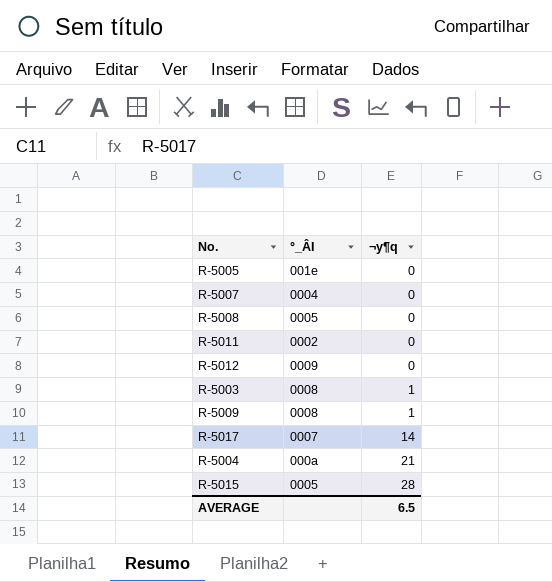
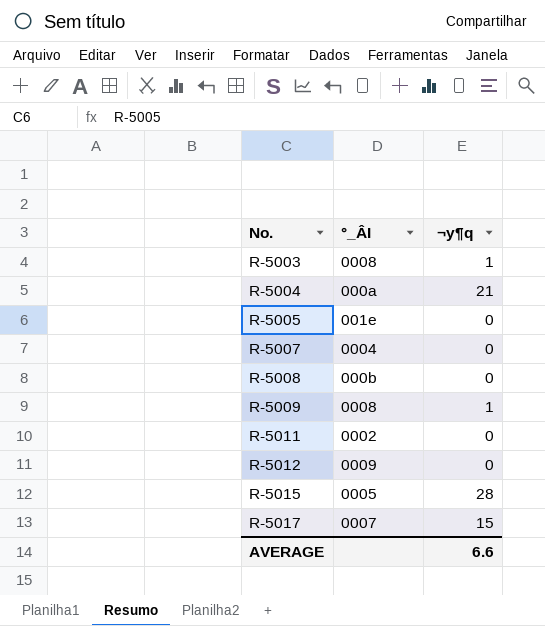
row order: ¬y¶q ascending -> No. ascending
R-5008 | °_ÂI: 0005 -> 000b
R-5017 | ¬y¶q: 14 -> 15
AVERAGE | ¬y¶q: 6.5 -> 6.6

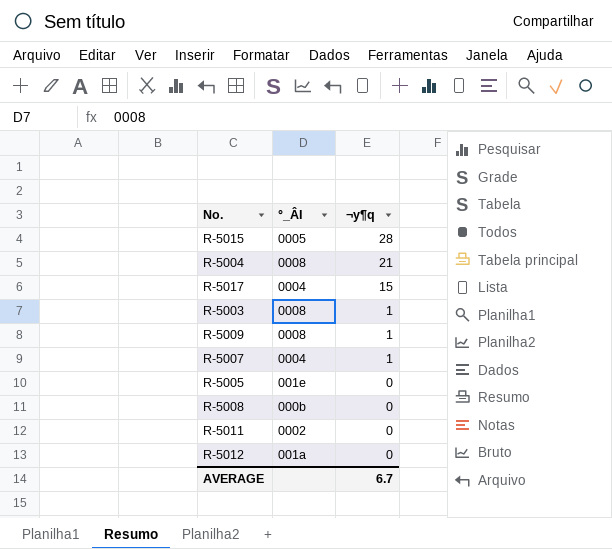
row order: No. ascending -> ¬y¶q descending
R-5004 | °_ÂI: 000a -> 0008
R-5017 | °_ÂI: 0007 -> 0004
R-5007 | ¬y¶q: 0 -> 1
R-5012 | °_ÂI: 0009 -> 001a
AVERAGE | ¬y¶q: 6.6 -> 6.7

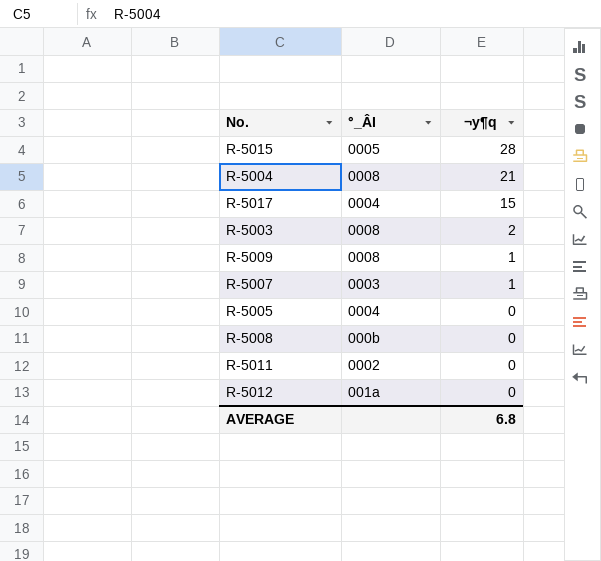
R-5003 | ¬y¶q: 1 -> 2
R-5007 | °_ÂI: 0004 -> 0003
R-5005 | °_ÂI: 001e -> 0004
AVERAGE | ¬y¶q: 6.7 -> 6.8

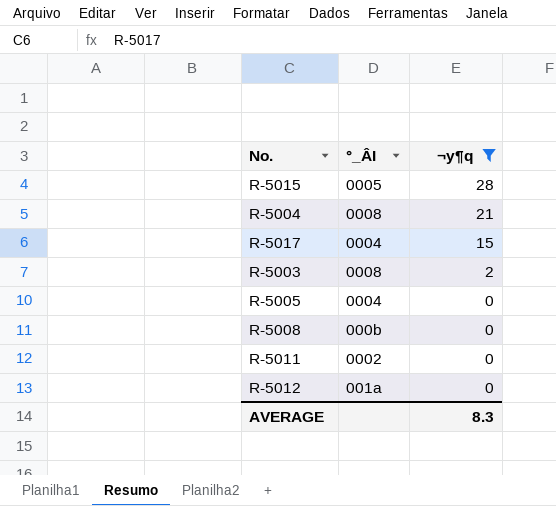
filter: none -> ¬y¶q != 1
AVERAGE | ¬y¶q: 6.8 -> 8.3

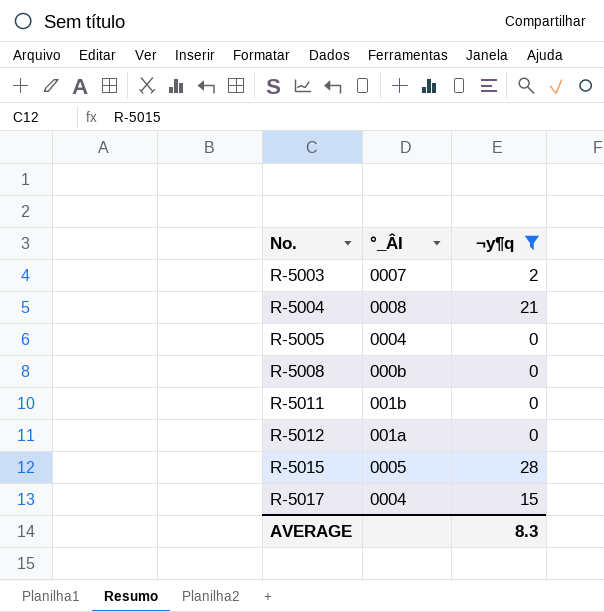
row order: ¬y¶q descending -> No. ascending
R-5003 | °_ÂI: 0008 -> 0007
R-5011 | °_ÂI: 0002 -> 001b

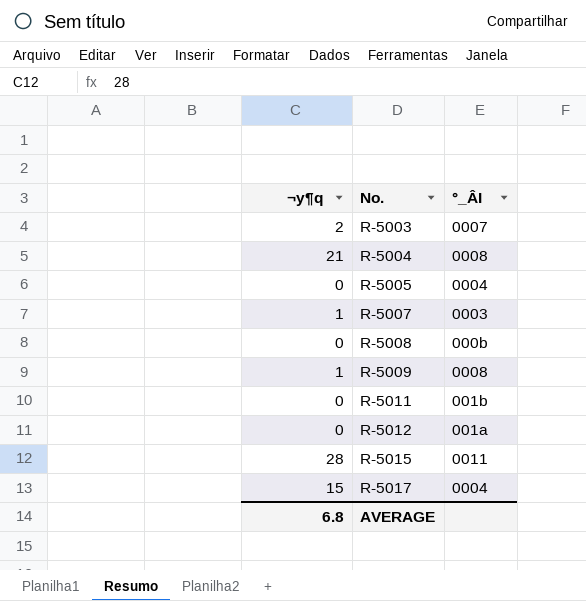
filter: ¬y¶q != 1 -> none
column ¬y¶q | position: 3 -> 1
R-5015 | °_ÂI: 0005 -> 0011
AVERAGE | ¬y¶q: 8.3 -> 6.8

